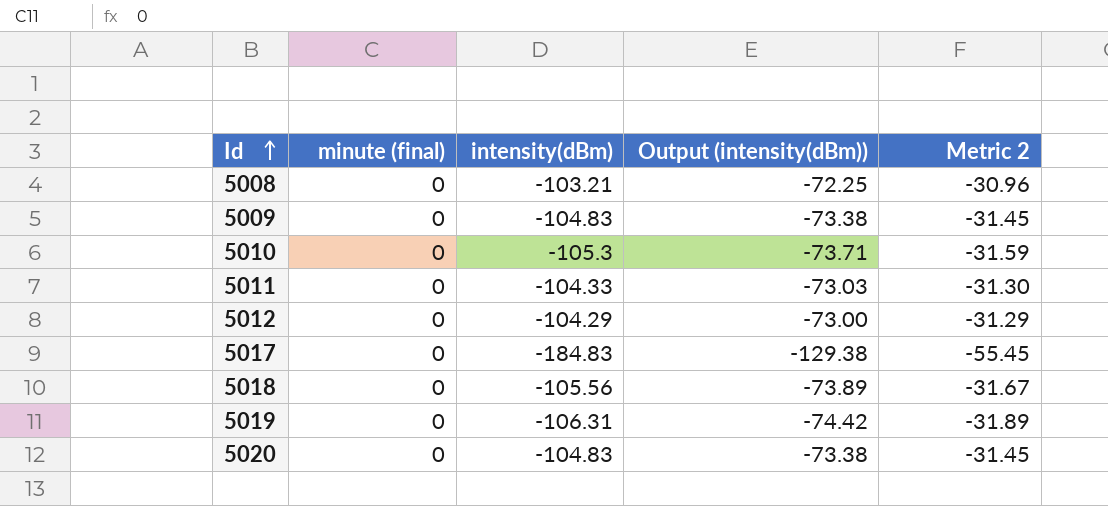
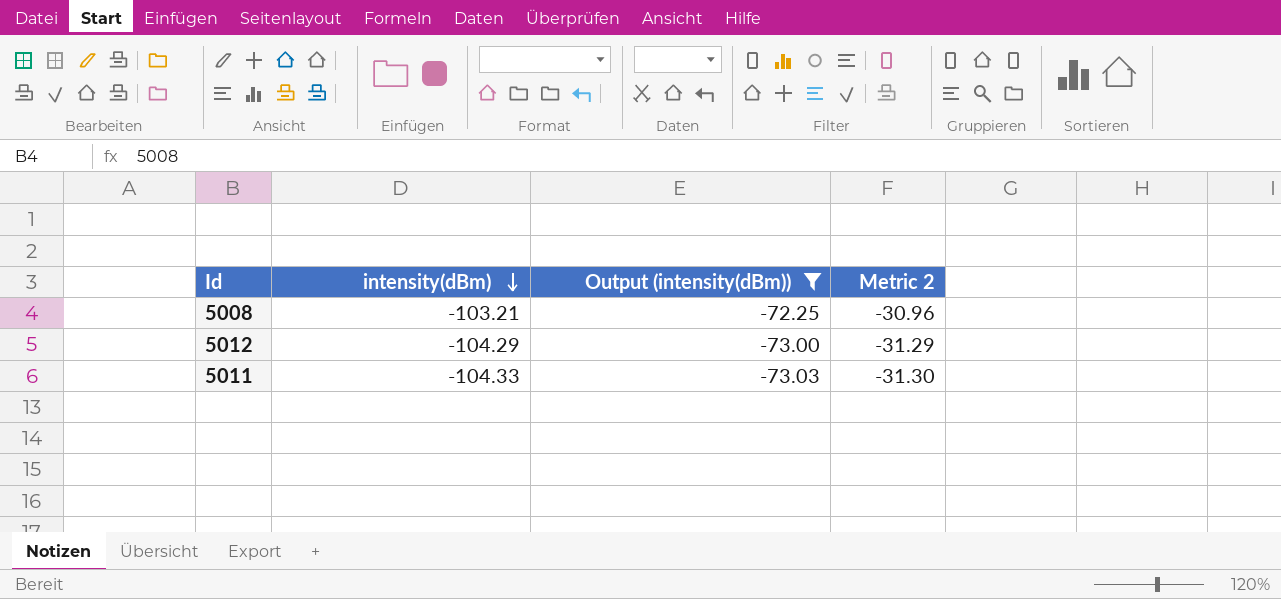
filter: none -> Output (intensity(dBm)) >= -73.03
row order: Id ascending -> intensity(dBm) descending
column minute (final) | position: 2 -> none

